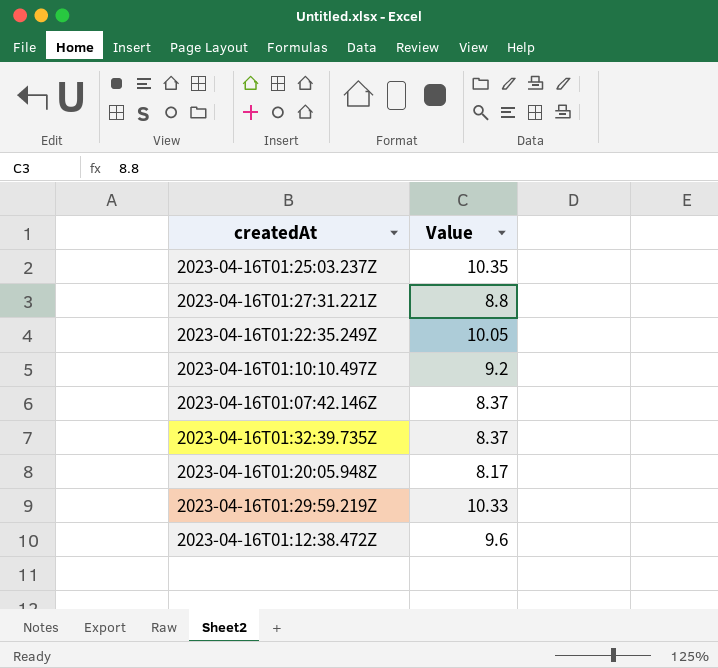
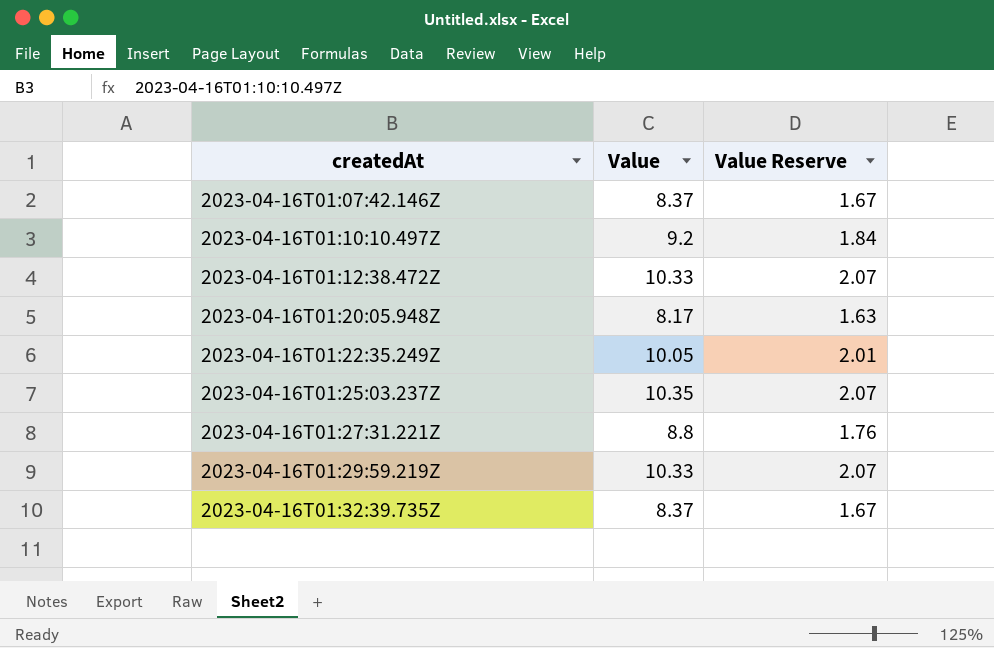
row order: none -> createdAt ascending
column Value Reserve | formula: none -> [Value] * 0.2
2023-04-16T01:12:38.472Z | Value: 9.6 -> 10.33

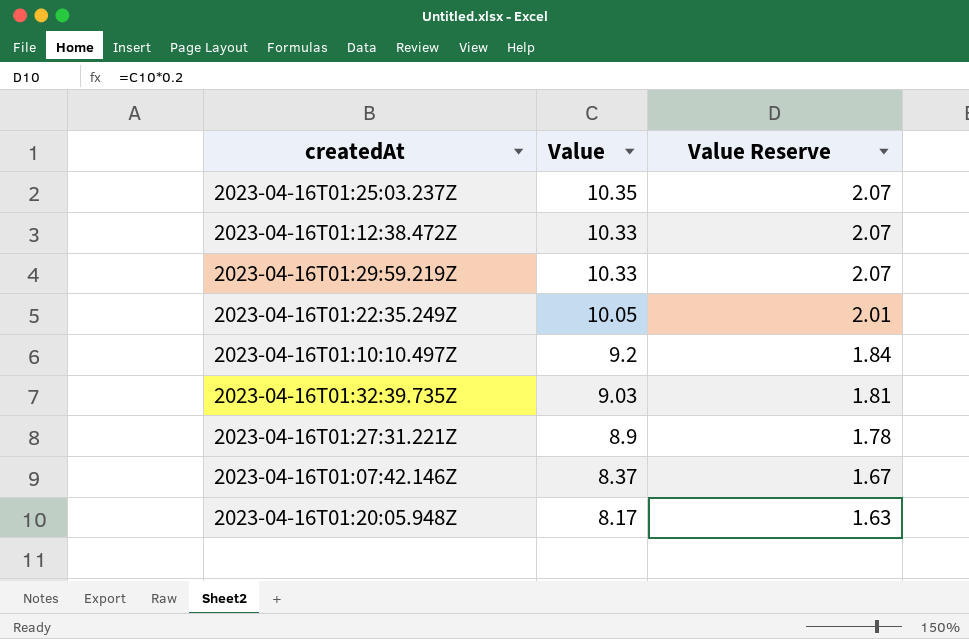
row order: createdAt ascending -> Value descending
2023-04-16T01:32:39.735Z | Value: 8.37 -> 9.03
2023-04-16T01:32:39.735Z | Value Reserve: 1.67 -> 1.81
2023-04-16T01:27:31.221Z | Value: 8.8 -> 8.9
2023-04-16T01:27:31.221Z | Value Reserve: 1.76 -> 1.78

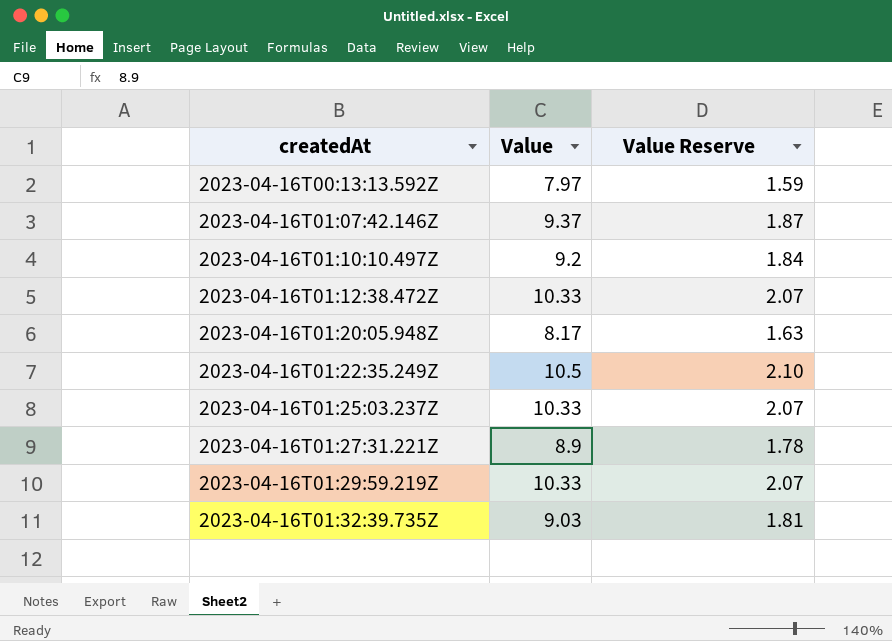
row order: Value descending -> createdAt ascending
row 2023-04-16T00:13:13.592Z: none -> 7.97 | 1.59
2023-04-16T01:07:42.146Z | Value: 8.37 -> 9.37
2023-04-16T01:07:42.146Z | Value Reserve: 1.67 -> 1.87
2023-04-16T01:22:35.249Z | Value: 10.05 -> 10.5
2023-04-16T01:22:35.249Z | Value Reserve: 2.01 -> 2.10
2023-04-16T01:25:03.237Z | Value: 10.35 -> 10.33

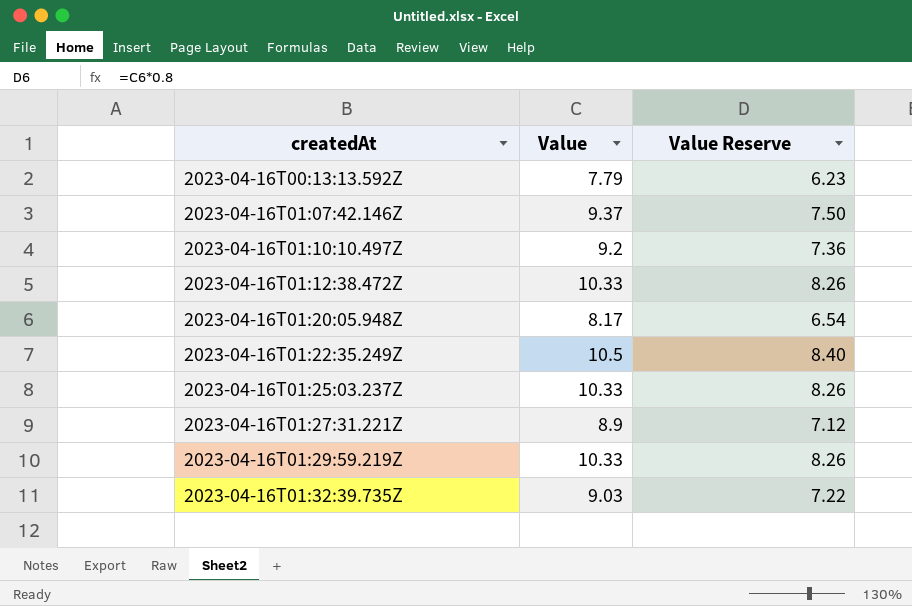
column Value Reserve | formula: [Value] * 0.2 -> [Value] * 0.8
2023-04-16T00:13:13.592Z | Value: 7.97 -> 7.79

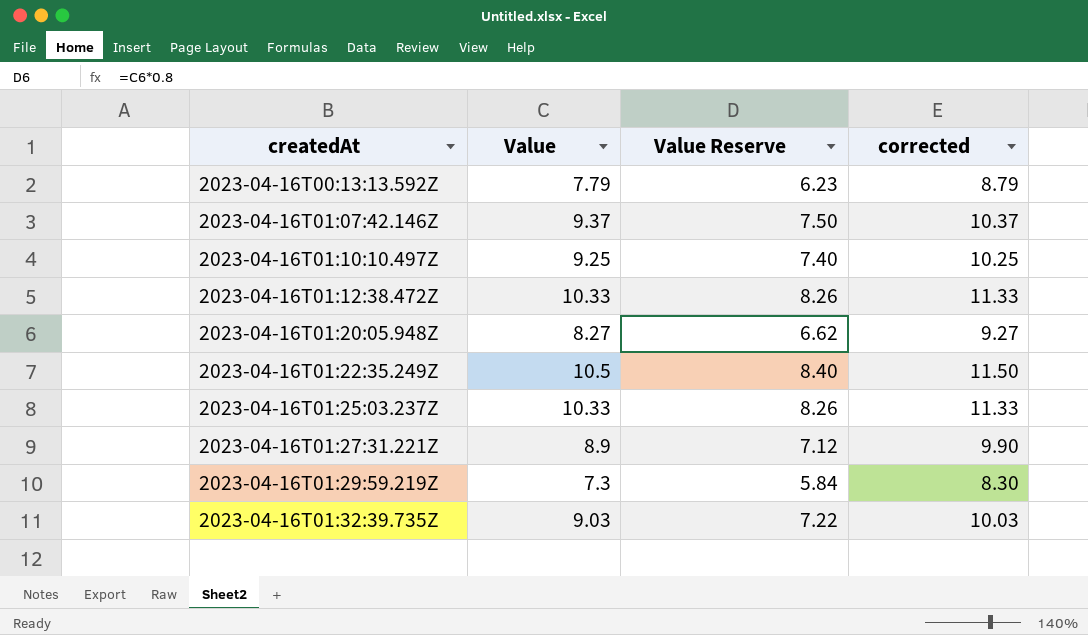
column corrected | formula: none -> [Value] + 1
2023-04-16T01:10:10.497Z | Value: 9.2 -> 9.25
2023-04-16T01:10:10.497Z | Value Reserve: 7.36 -> 7.40
2023-04-16T01:20:05.948Z | Value: 8.17 -> 8.27
2023-04-16T01:20:05.948Z | Value Reserve: 6.54 -> 6.62
2023-04-16T01:29:59.219Z | Value: 10.33 -> 7.3
2023-04-16T01:29:59.219Z | Value Reserve: 8.26 -> 5.84

